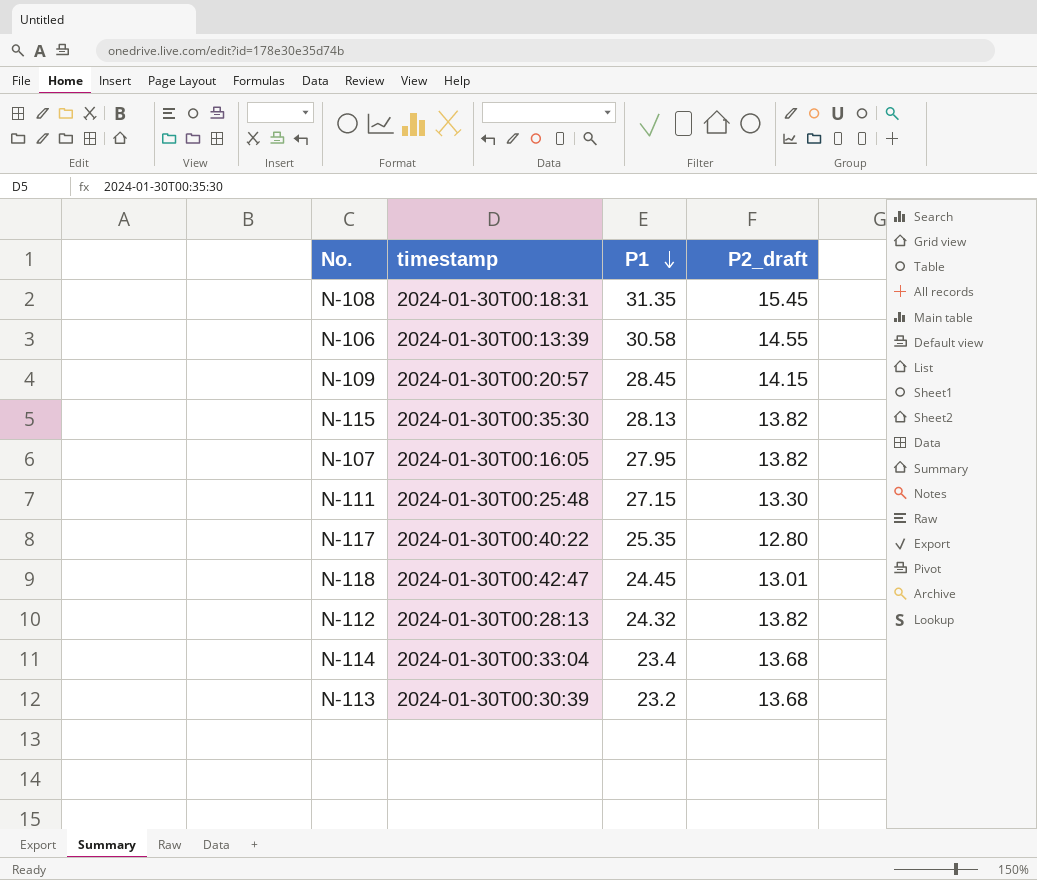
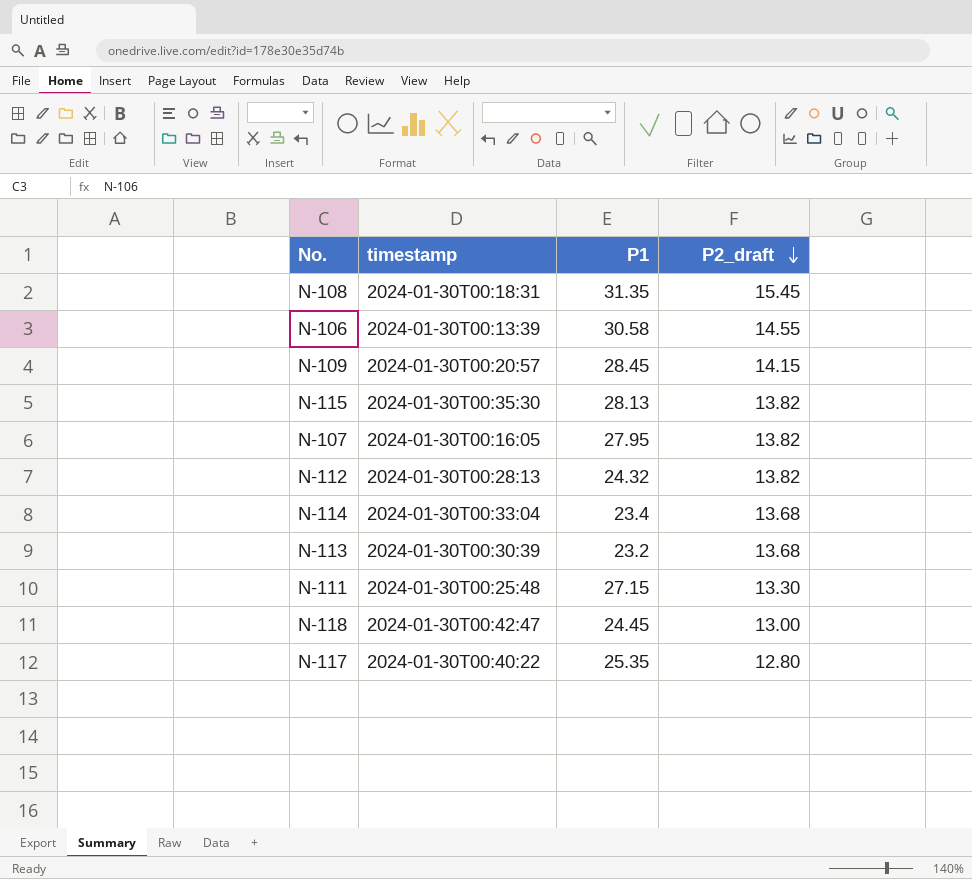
row order: P1 descending -> P2_draft descending
N-118 | P2_draft: 13.01 -> 13.00

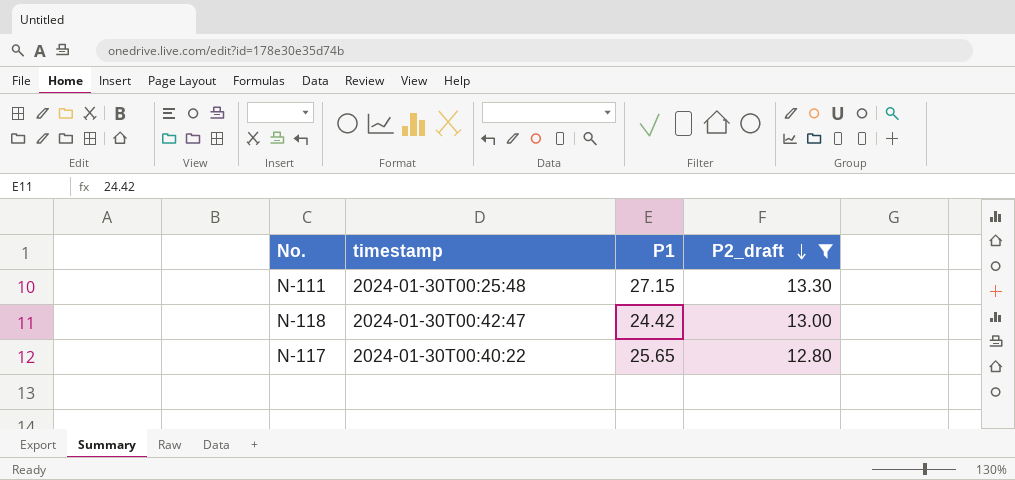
filter: none -> P2_draft <= 13.30
N-118 | P1: 24.45 -> 24.42
N-117 | P1: 25.35 -> 25.65

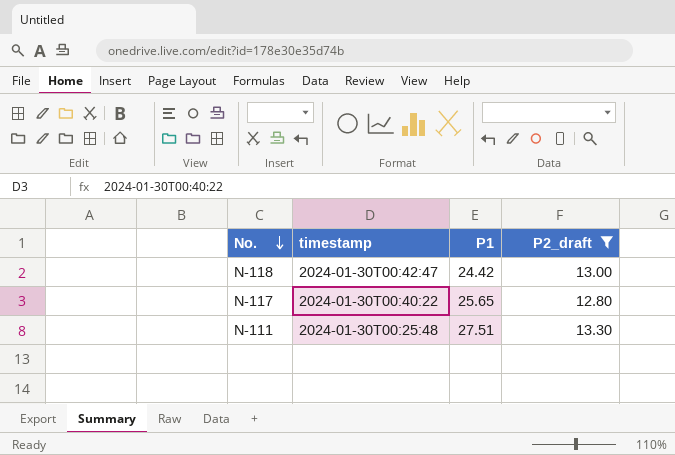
row order: P2_draft descending -> No. descending
N-111 | P1: 27.15 -> 27.51

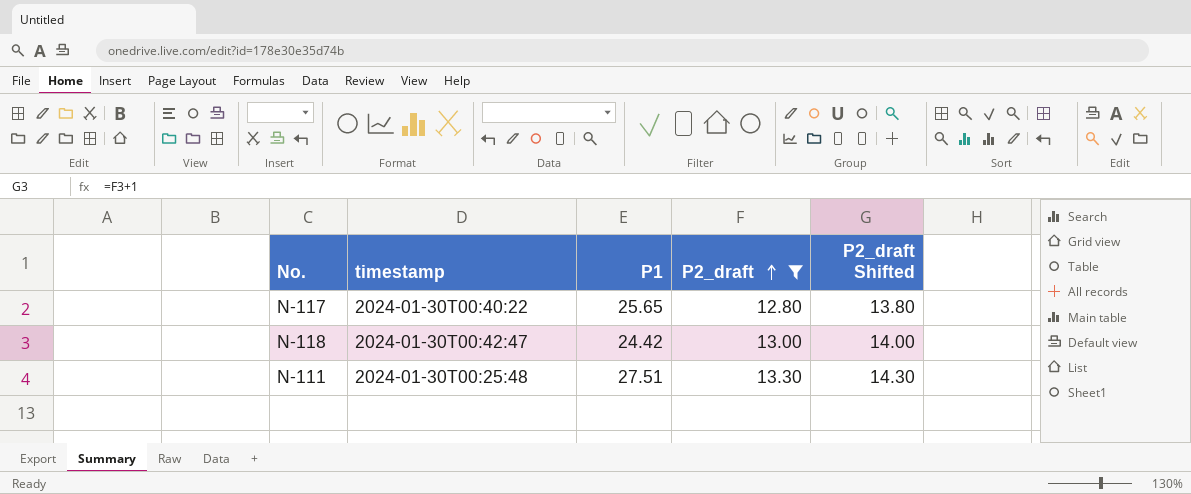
row order: No. descending -> P2_draft ascending
column P2_draft Shifted | formula: none -> [P2_draft] + 1

